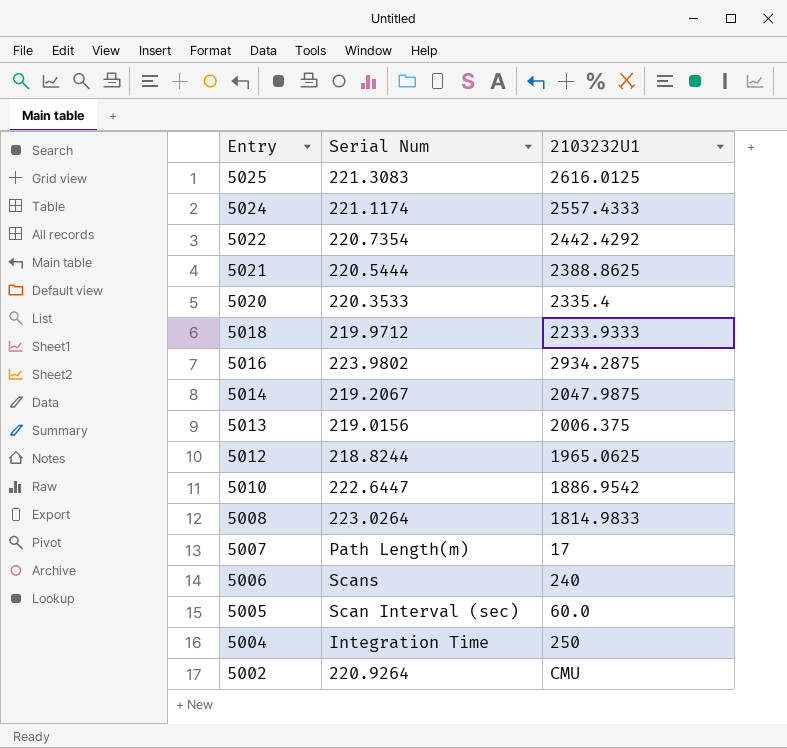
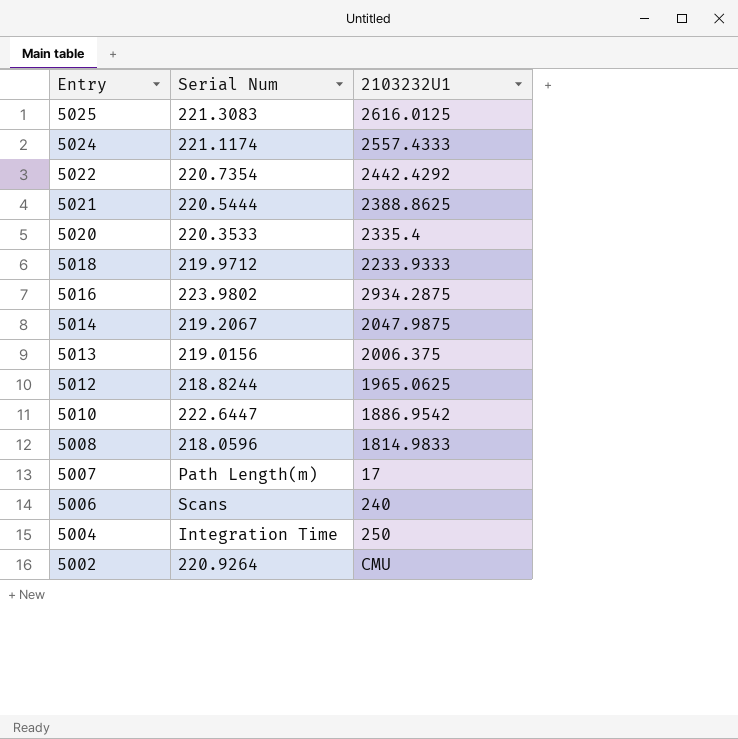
row 5005: Scan Interval (sec) | 60.0 -> none
5008 | Serial Num: 223.0264 -> 218.0596

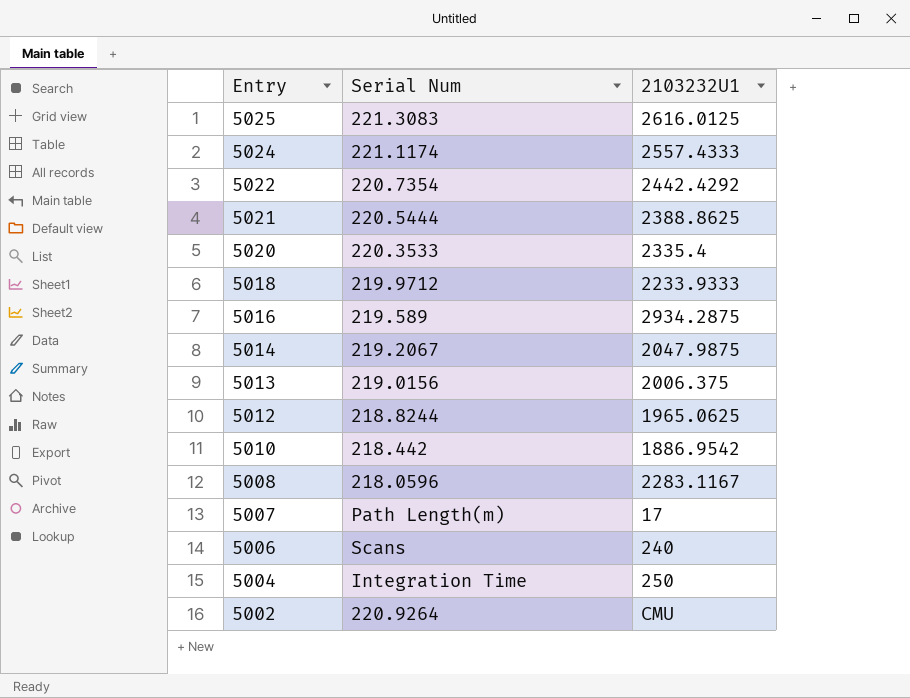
5016 | Serial Num: 223.9802 -> 219.589
5010 | Serial Num: 222.6447 -> 218.442
5008 | 2103232U1: 1814.9833 -> 2283.1167

